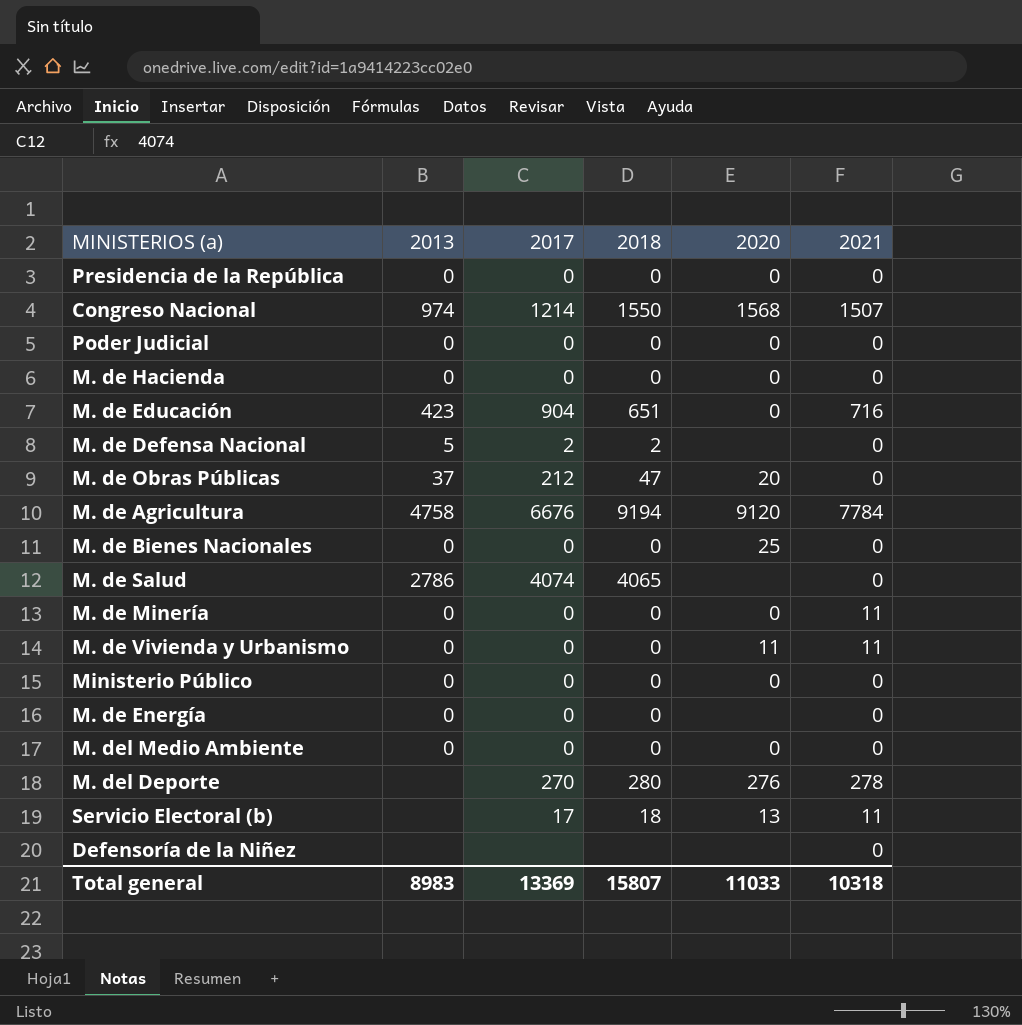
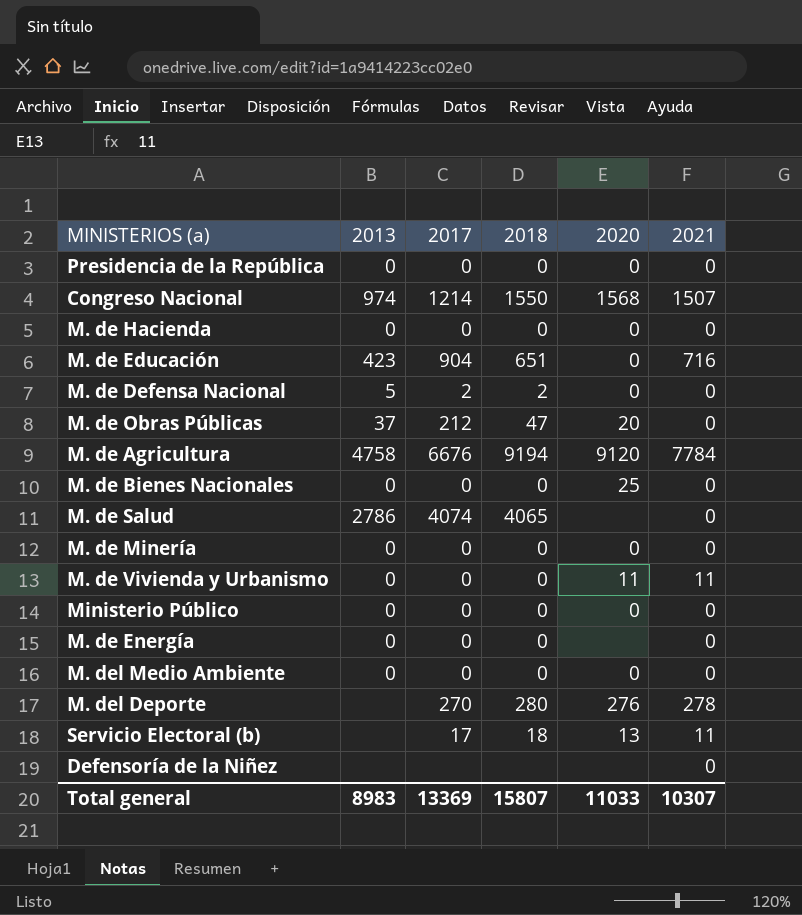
row Poder Judicial: 0 | 0 | 0 | 0 | 0 -> none
M. de Defensa Nacional | 2020: none -> 0
M. de Minería | 2021: 11 -> 0
Total general | 2021: 10318 -> 10307

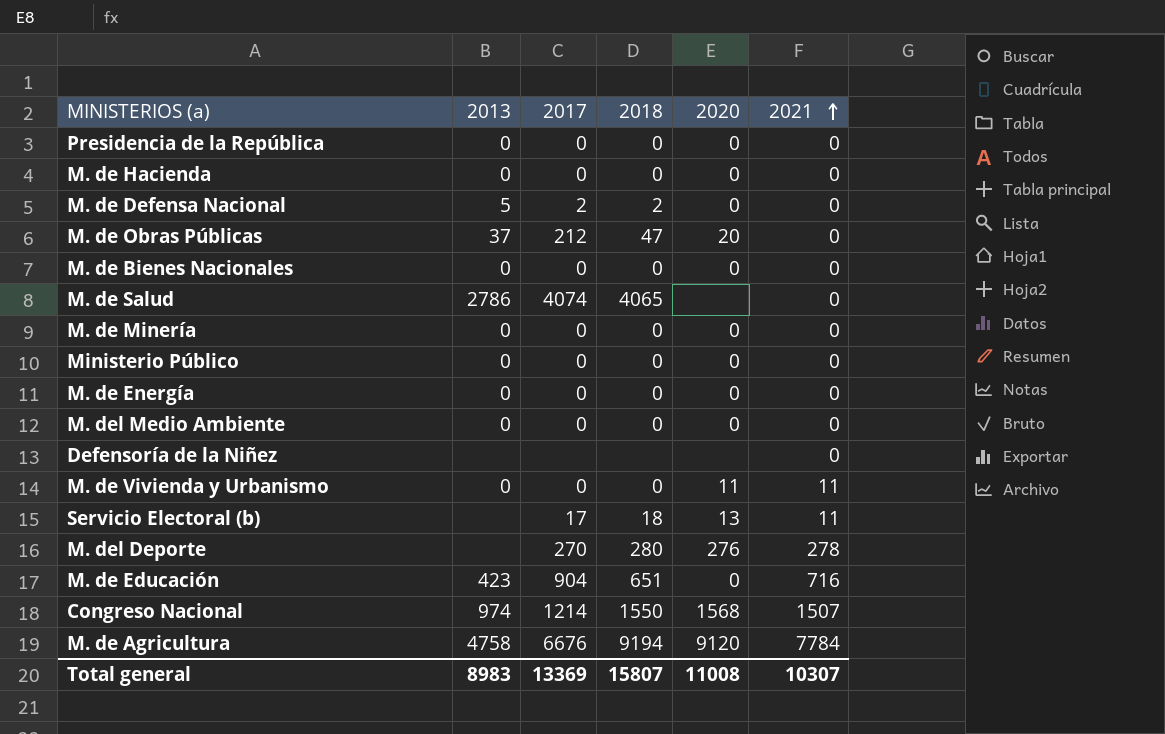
row order: none -> 2021 ascending
M. de Bienes Nacionales | 2020: 25 -> 0
M. de Energía | 2020: none -> 0
Total general | 2020: 11033 -> 11008

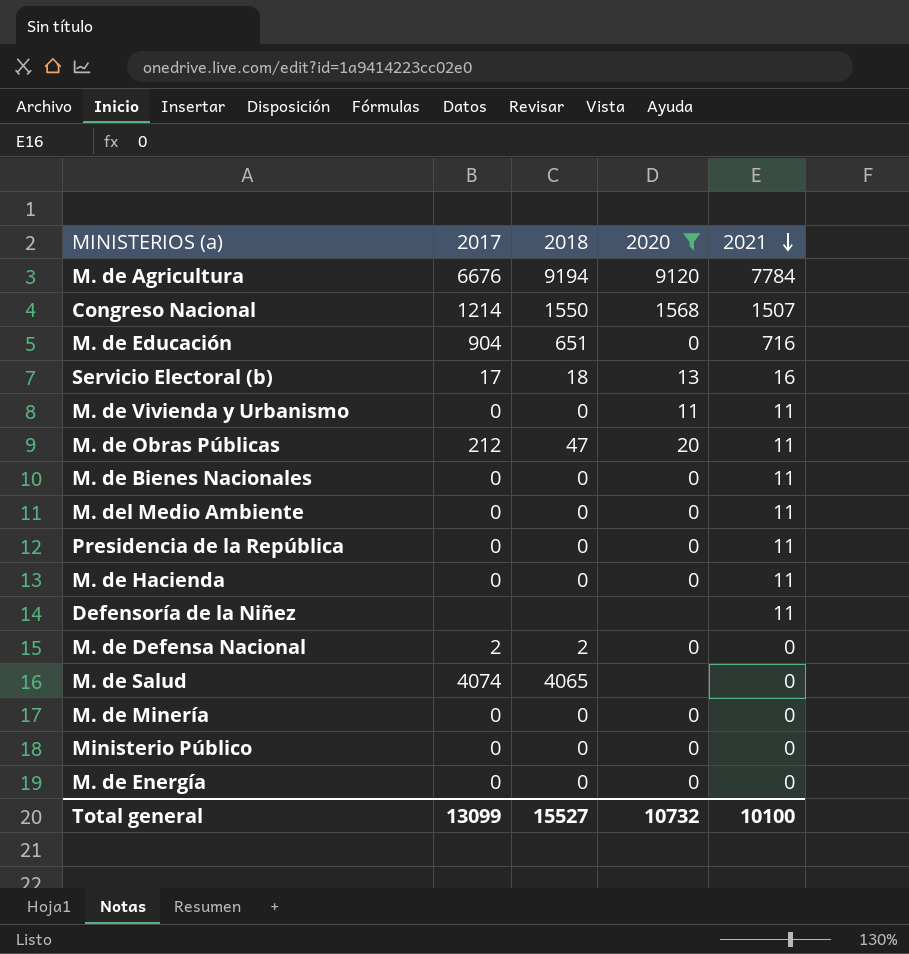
filter: none -> 2020 != 276
row order: 2021 ascending -> 2021 descending
column 2013 | position: 2 -> none
Servicio Electoral (b) | 2021: 11 -> 16
M. de Obras Públicas | 2021: 0 -> 11
M. de Bienes Nacionales | 2021: 0 -> 11
M. del Medio Ambiente | 2021: 0 -> 11
Presidencia de la República | 2021: 0 -> 11
M. de Hacienda | 2021: 0 -> 11
Defensoría de la Niñez | 2021: 0 -> 11
Total general | 2017: 13369 -> 13099
Total general | 2018: 15807 -> 15527
Total general | 2020: 11008 -> 10732
Total general | 2021: 10307 -> 10100

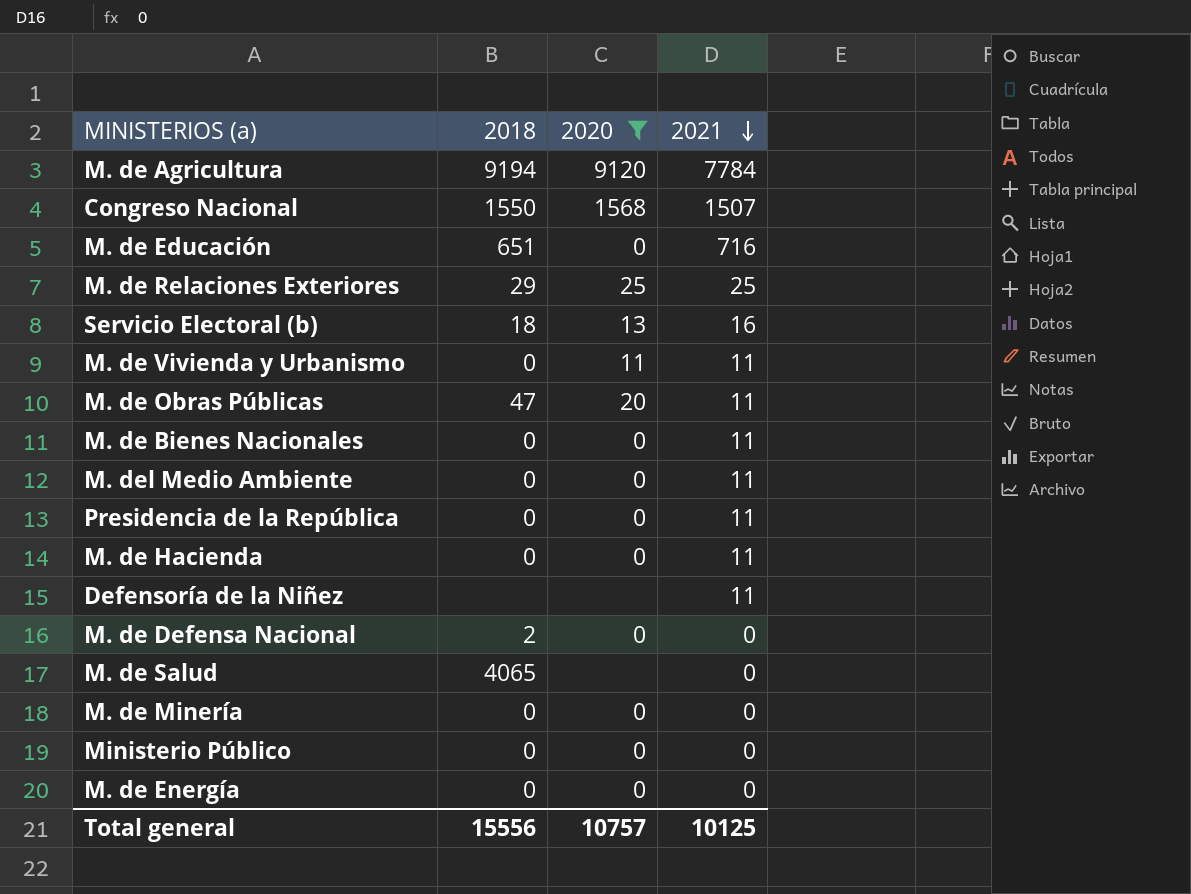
column 2017 | position: 2 -> none
row M. de Relaciones Exteriores: none -> 29 | 25 | 25
Total general | 2018: 15527 -> 15556
Total general | 2020: 10732 -> 10757
Total general | 2021: 10100 -> 10125

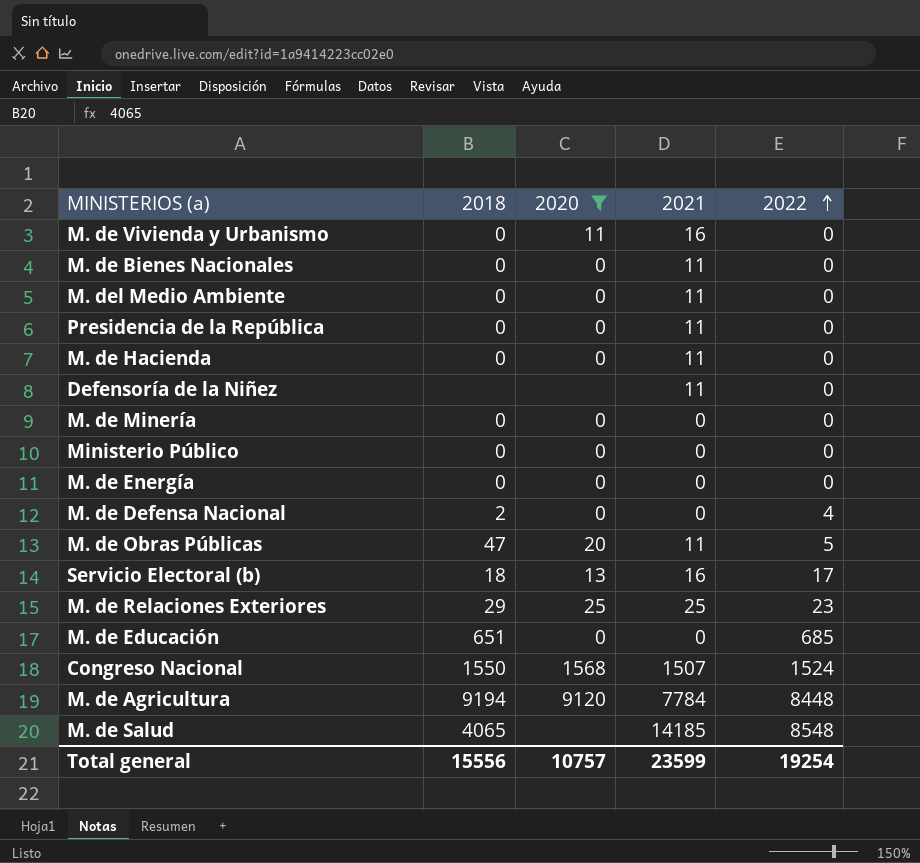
row order: 2021 descending -> 2022 ascending
column 2022 | position: none -> 5
M. de Vivienda y Urbanismo | 2021: 11 -> 16
M. de Educación | 2021: 716 -> 0
M. de Salud | 2021: 0 -> 14185
Total general | 2021: 10125 -> 23599

